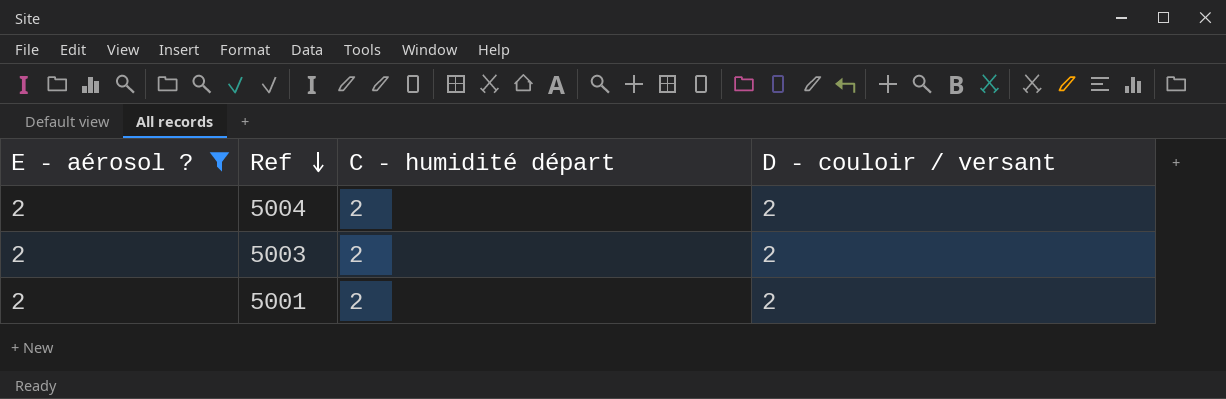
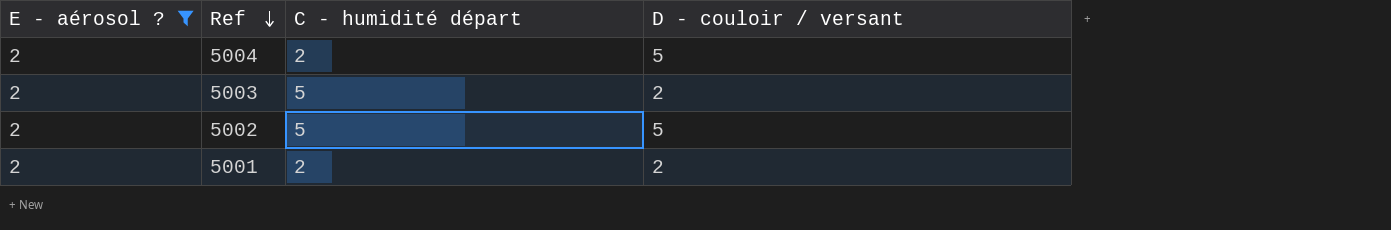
5004 | D - couloir / versant: 2 -> 5
5003 | C - humidité départ: 2 -> 5
row 5002: none -> 2 | 5 | 5

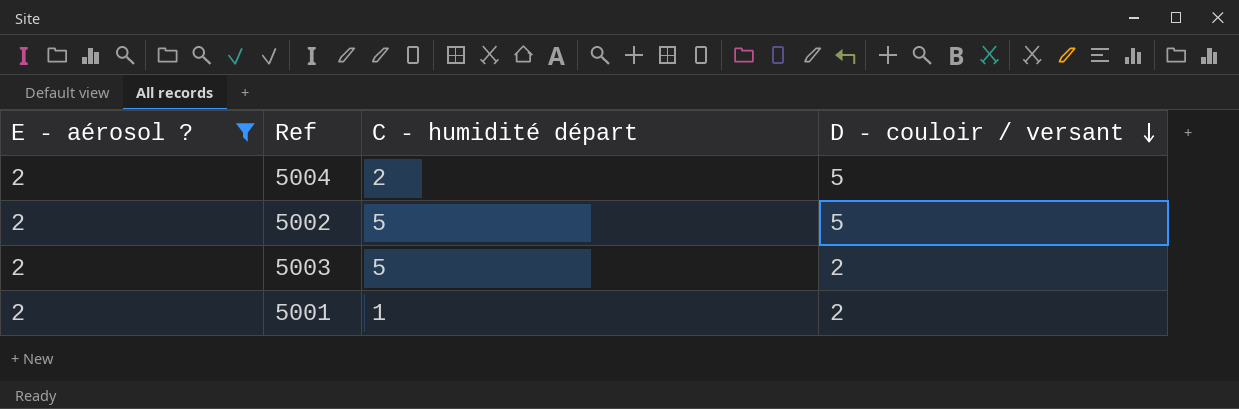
row order: Ref descending -> D - couloir / versant descending
5001 | C - humidité départ: 2 -> 1

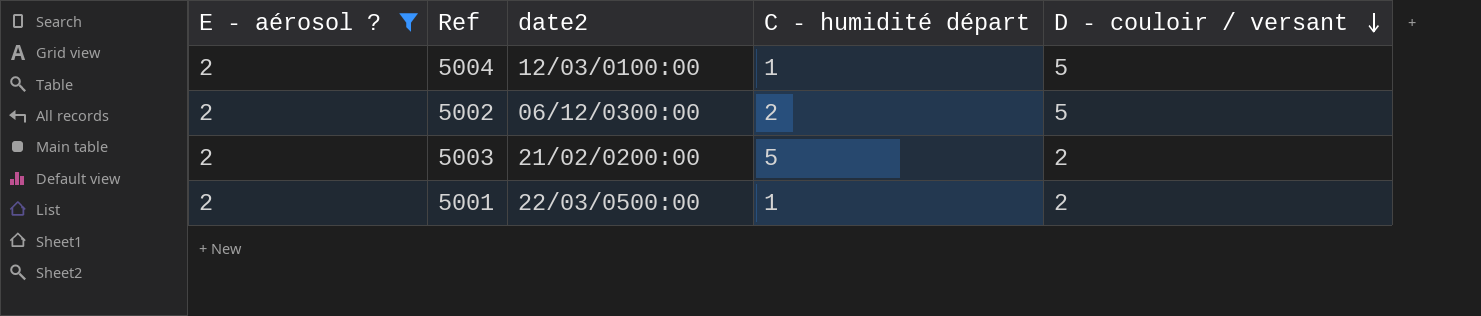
column date2 | position: none -> 3
5004 | C - humidité départ: 2 -> 1
5002 | C - humidité départ: 5 -> 2

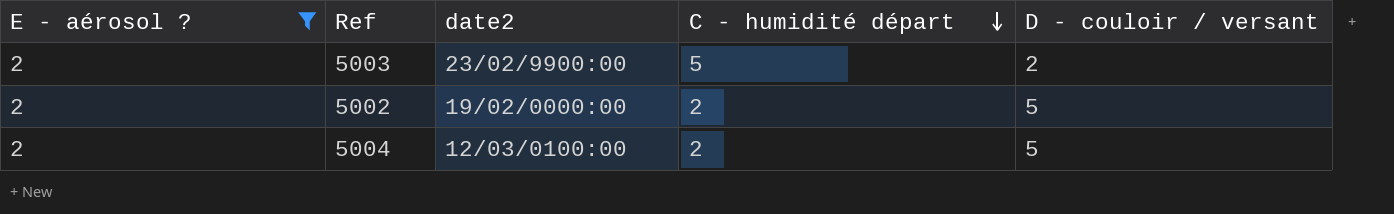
row order: D - couloir / versant descending -> C - humidité départ descending
row 5001: 2 | 22/03/0500:00 | 1 | 2 -> none
5003 | date2: 21/02/0200:00 -> 23/02/9900:00
5002 | date2: 06/12/0300:00 -> 19/02/0000:00
5004 | C - humidité départ: 1 -> 2

